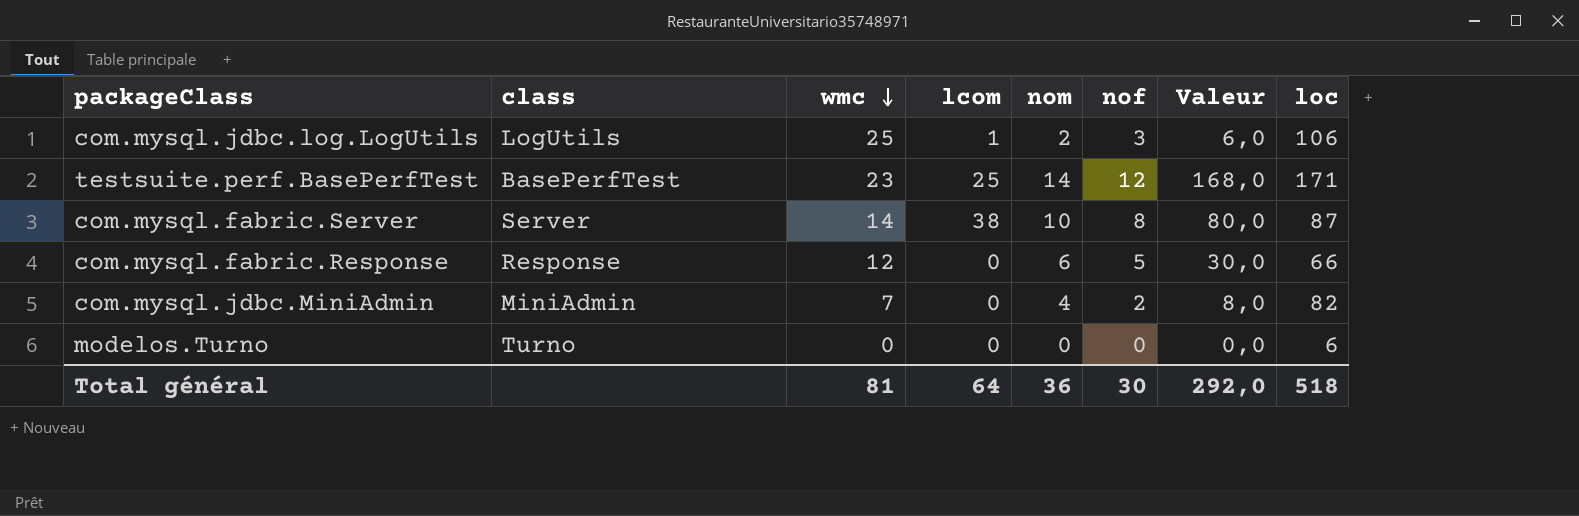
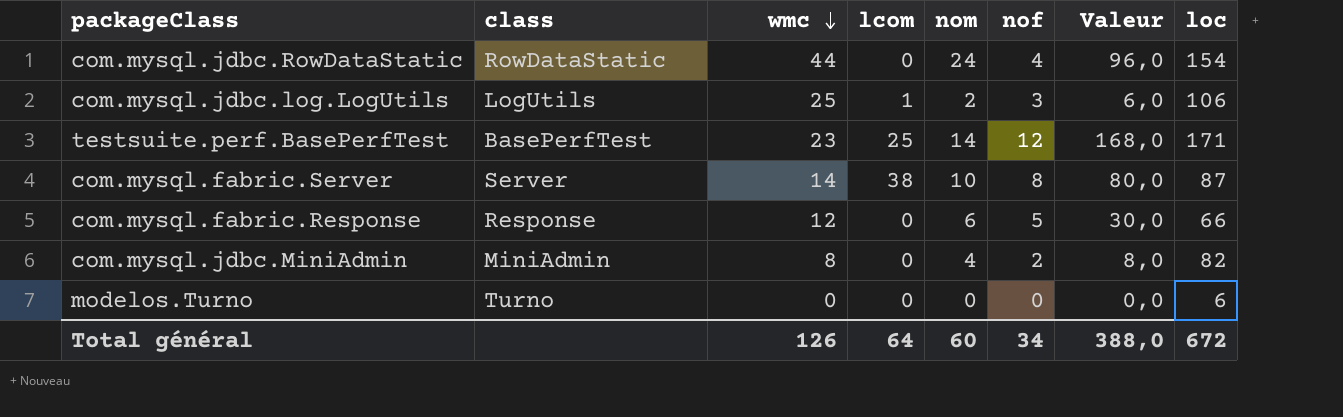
row com.mysql.jdbc.RowDataStatic: none -> RowDataStatic | 44 | 0 | 24 | 4 | 96,0 | 154
com.mysql.jdbc.MiniAdmin | wmc: 7 -> 8
Total général | wmc: 81 -> 126
Total général | nom: 36 -> 60
Total général | nof: 30 -> 34
Total général | Valeur: 292,0 -> 388,0
Total général | loc: 518 -> 672

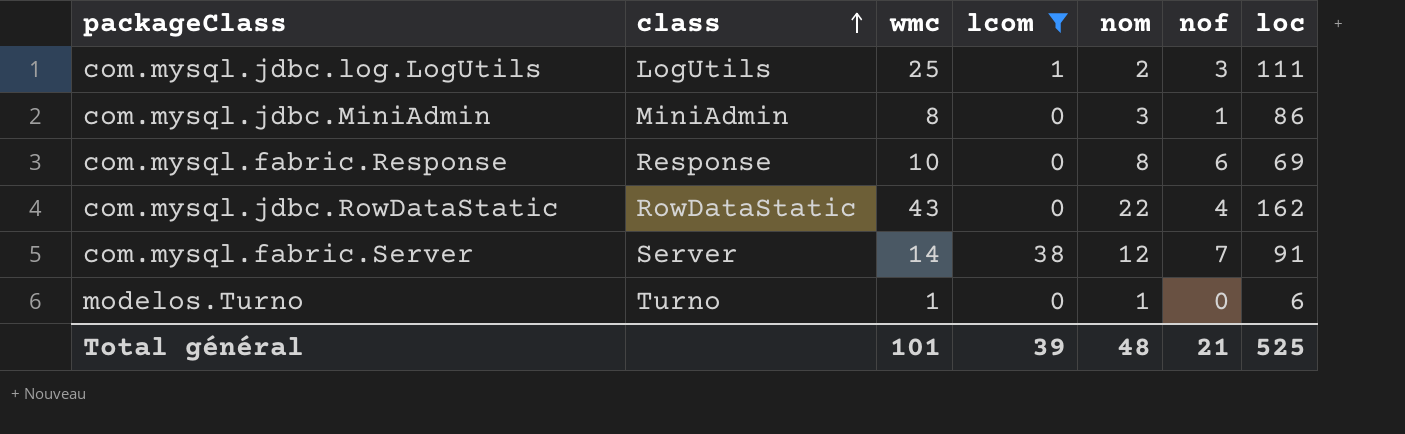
filter: none -> lcom != 25
row order: wmc descending -> class ascending
column Valeur | formula: [nom] * [nof] -> none
com.mysql.jdbc.log.LogUtils | loc: 106 -> 111
com.mysql.jdbc.MiniAdmin | nom: 4 -> 3
com.mysql.jdbc.MiniAdmin | nof: 2 -> 1
com.mysql.jdbc.MiniAdmin | loc: 82 -> 86
com.mysql.fabric.Response | wmc: 12 -> 10
com.mysql.fabric.Response | nom: 6 -> 8
com.mysql.fabric.Response | nof: 5 -> 6
com.mysql.fabric.Response | loc: 66 -> 69
com.mysql.jdbc.RowDataStatic | wmc: 44 -> 43
com.mysql.jdbc.RowDataStatic | nom: 24 -> 22
com.mysql.jdbc.RowDataStatic | loc: 154 -> 162
com.mysql.fabric.Server | nom: 10 -> 12
com.mysql.fabric.Server | nof: 8 -> 7
com.mysql.fabric.Server | loc: 87 -> 91
modelos.Turno | wmc: 0 -> 1
modelos.Turno | nom: 0 -> 1
Total général | wmc: 126 -> 101
Total général | lcom: 64 -> 39
Total général | nom: 60 -> 48
Total général | nof: 34 -> 21
Total général | loc: 672 -> 525

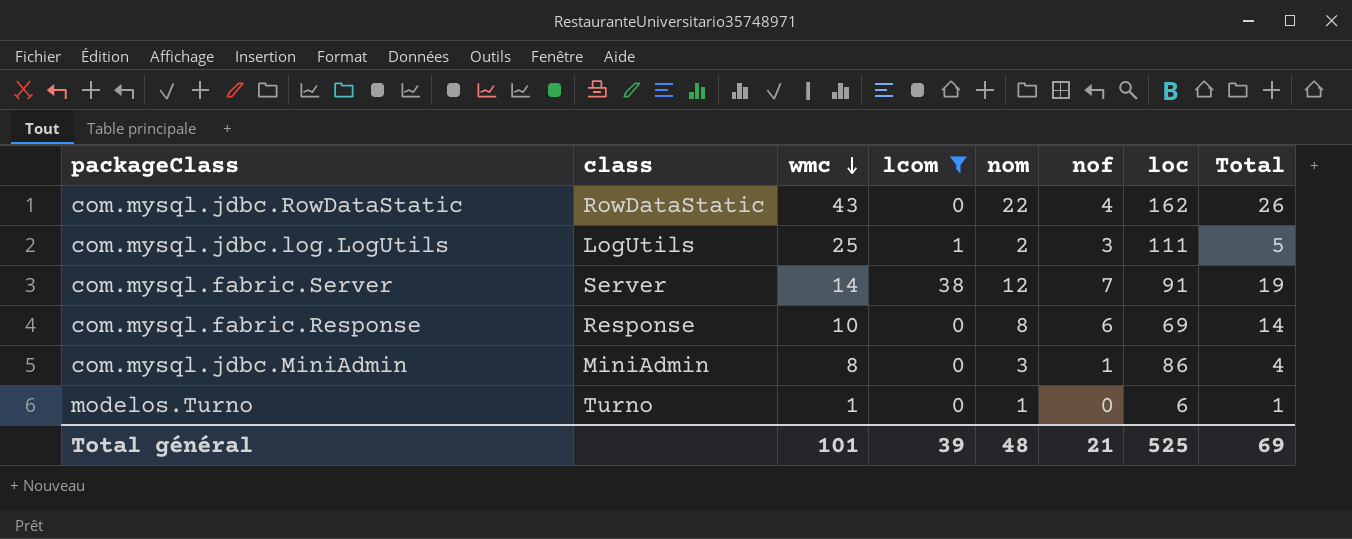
row order: class ascending -> wmc descending
column Total | formula: none -> [nom] + [nof]

